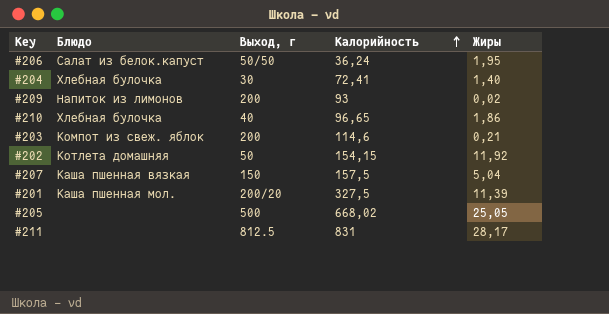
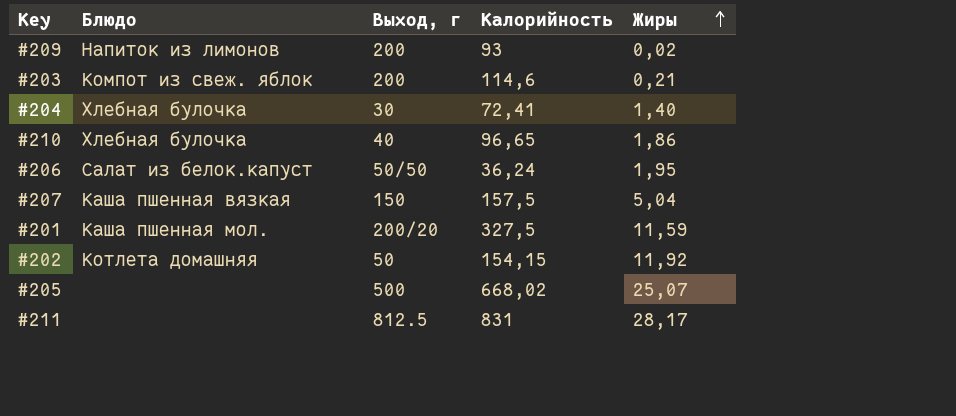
row order: Калорийность ascending -> Жиры ascending
#201 | Жиры: 11,39 -> 11,59
#205 | Жиры: 25,05 -> 25,07

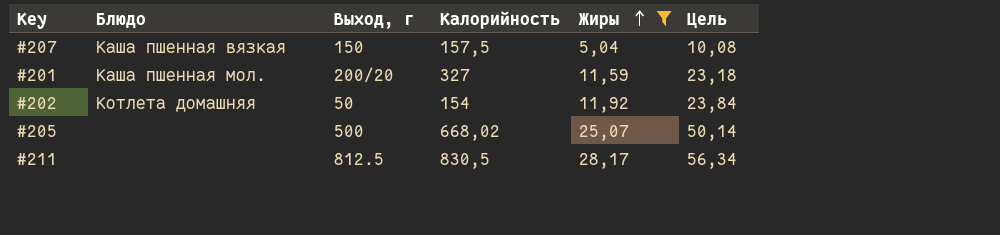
filter: none -> Жиры >= 5,04
column Цель | formula: none -> [Жиры] * 2
#201 | Калорийность: 327,5 -> 327
#202 | Калорийность: 154,15 -> 154
#211 | Калорийность: 831 -> 830,5

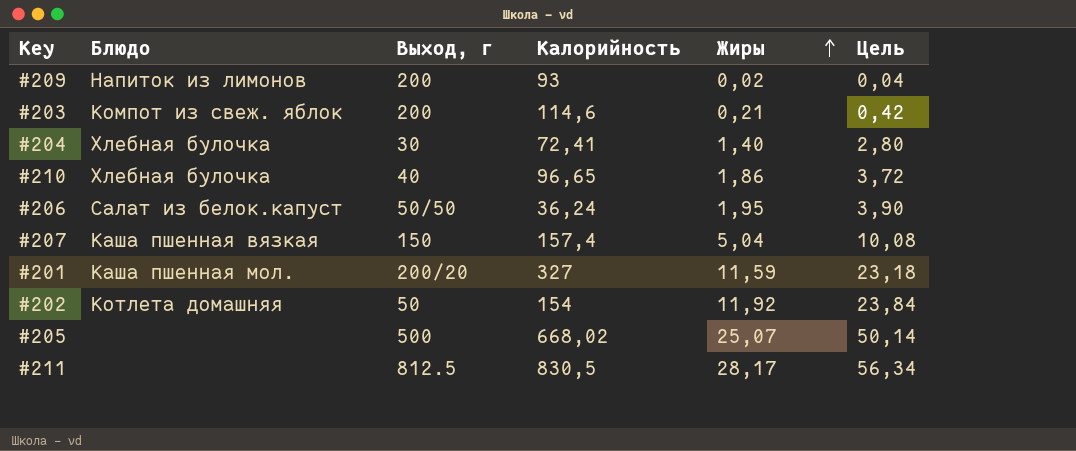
filter: Жиры >= 5,04 -> none
#207 | Калорийность: 157,5 -> 157,4

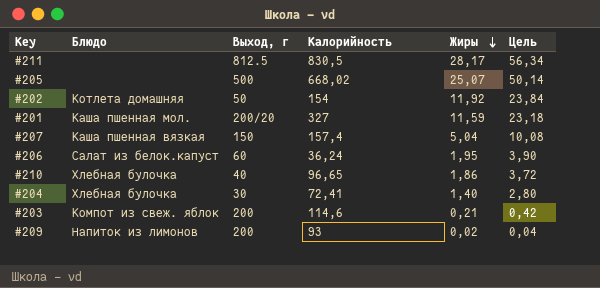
row order: Жиры ascending -> Жиры descending
#206 | Выход, г: 50/50 -> 60

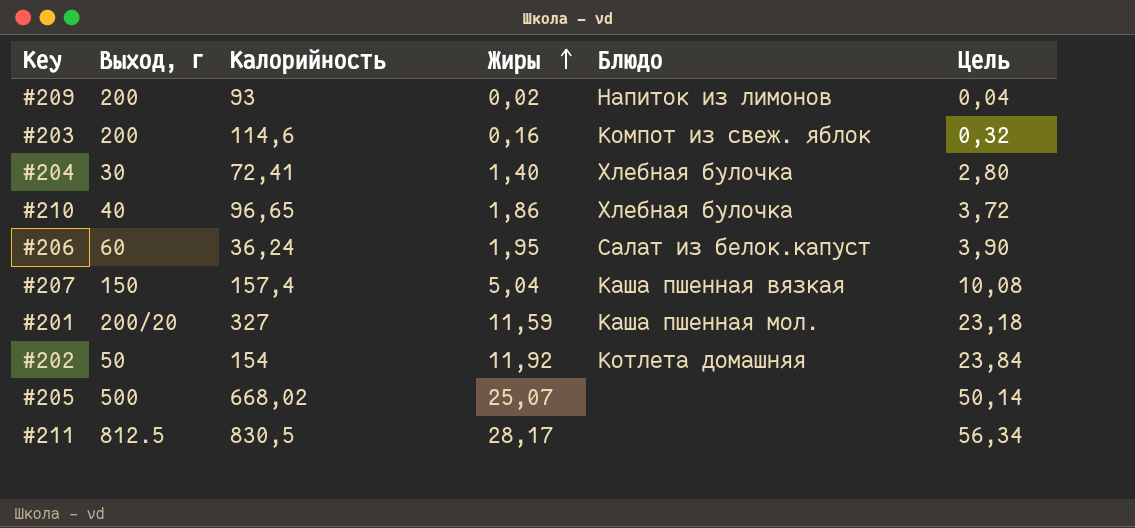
row order: Жиры descending -> Жиры ascending
column Блюдо | position: 2 -> 5
#203 | Жиры: 0,21 -> 0,16
#203 | Цель: 0,42 -> 0,32

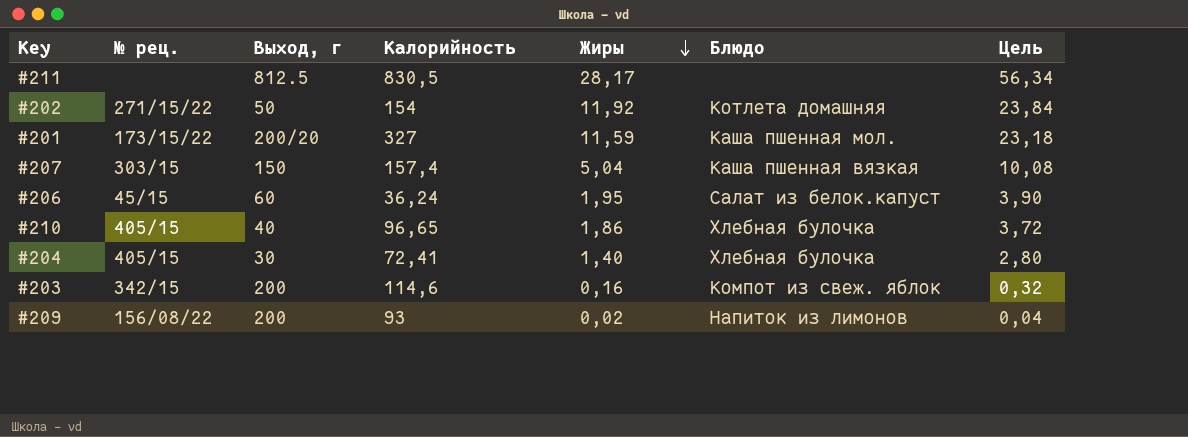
row order: Жиры ascending -> Жиры descending
column № рец. | position: none -> 2
row #205: 500 | 668,02 | 25,07 | none | 50,14 -> none

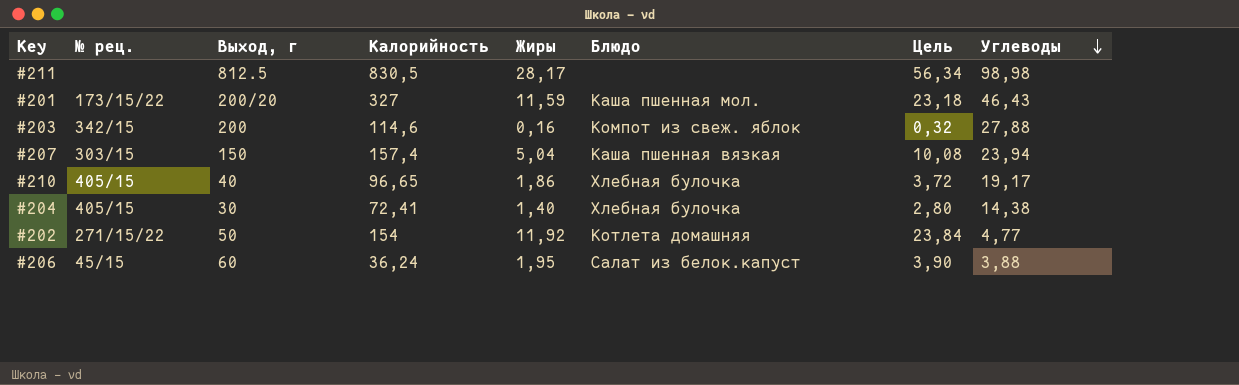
row order: Жиры descending -> Углеводы descending
column Углеводы | position: none -> 8
row #209: 156/08/22 | 200 | 93 | 0,02 | Напиток из лимонов | 0,04 -> none

